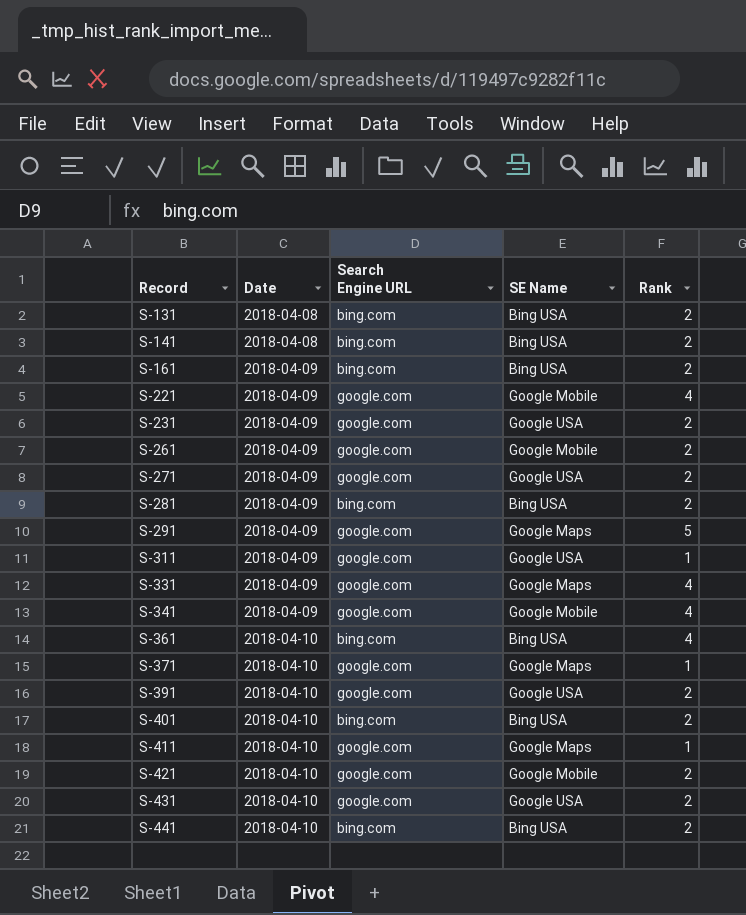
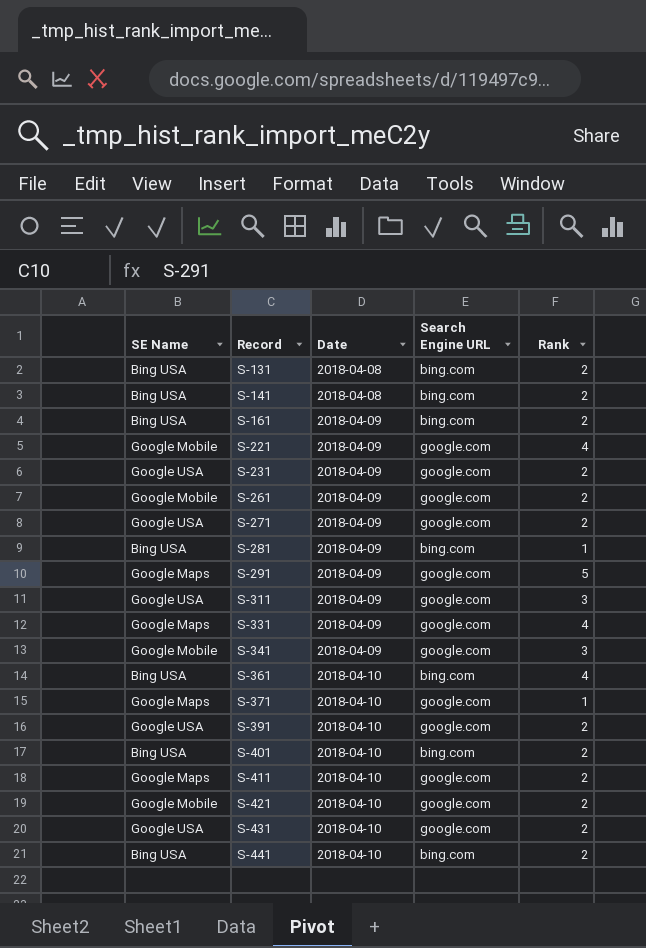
column SE Name | position: 4 -> 1
S-281 | Rank: 2 -> 1
S-311 | Rank: 1 -> 3
S-341 | Rank: 4 -> 3
S-411 | Rank: 1 -> 2

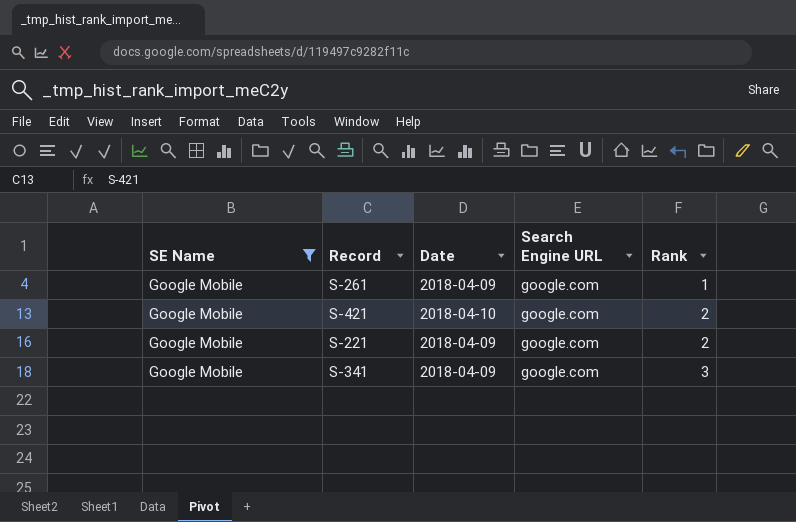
filter: none -> SE Name = Google Mobile
row order: Record ascending -> Rank ascending
S-261 | Rank: 2 -> 1
S-221 | Rank: 4 -> 2

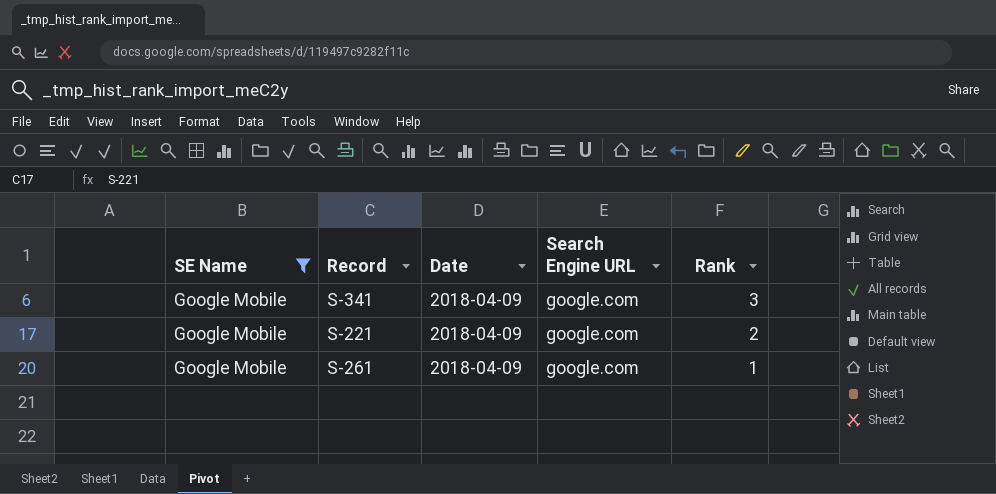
row order: Rank ascending -> Rank descending
row S-421: Google Mobile | 2018-04-10 | google.com | 2 -> none

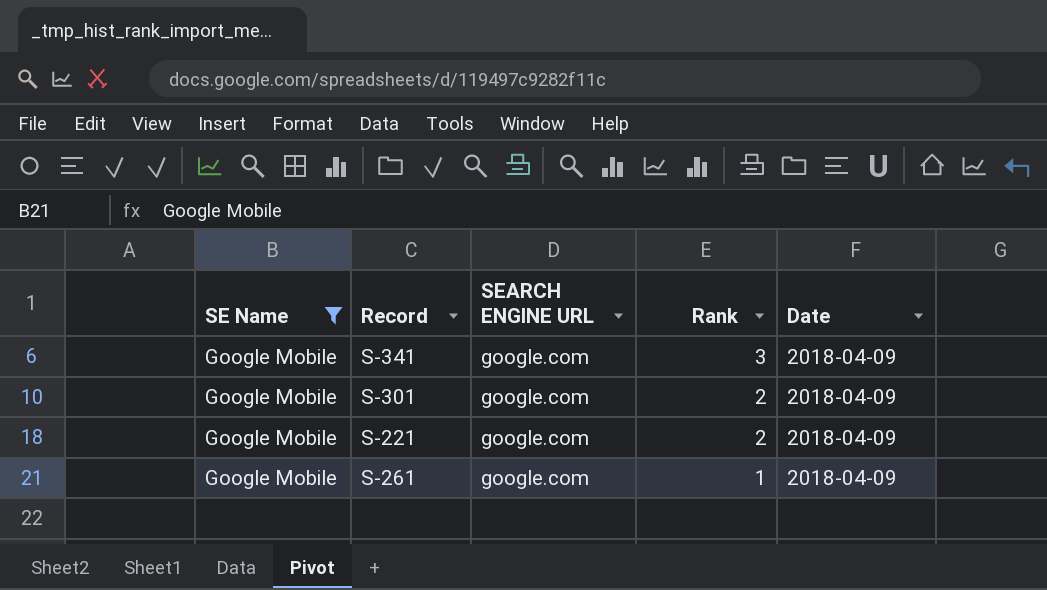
column name: Search Engine URL -> SEARCH ENGINE URL
column Date | position: 3 -> 5
row S-301: none -> Google Mobile | google.com | 2 | 2018-04-09

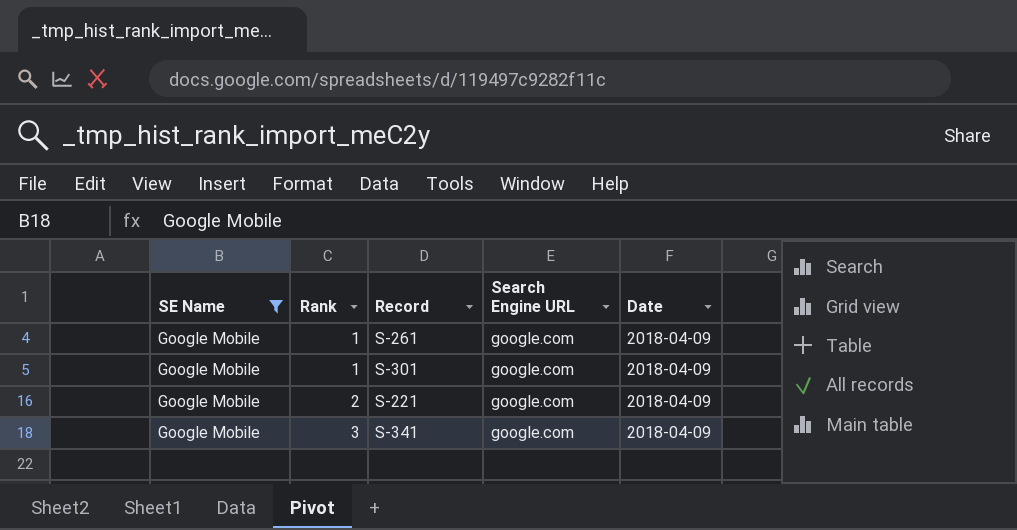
row order: Rank descending -> Rank ascending
column Rank | position: 4 -> 2
column name: SEARCH ENGINE URL -> Search Engine URL
S-301 | Rank: 2 -> 1

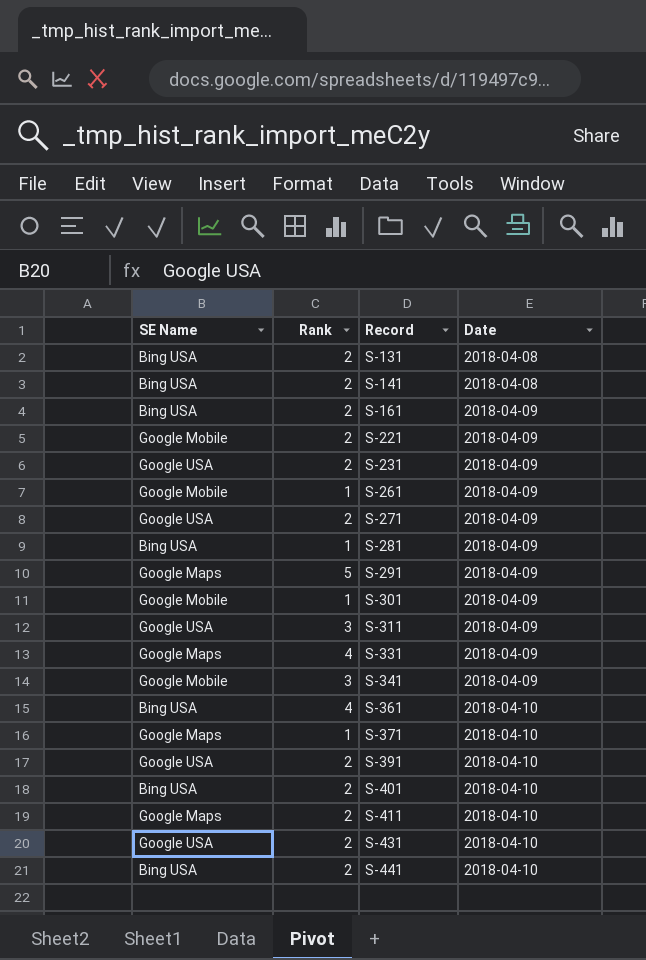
filter: SE Name = Google Mobile -> none
row order: Rank ascending -> Record ascending
column Search Engine URL | position: 4 -> none

